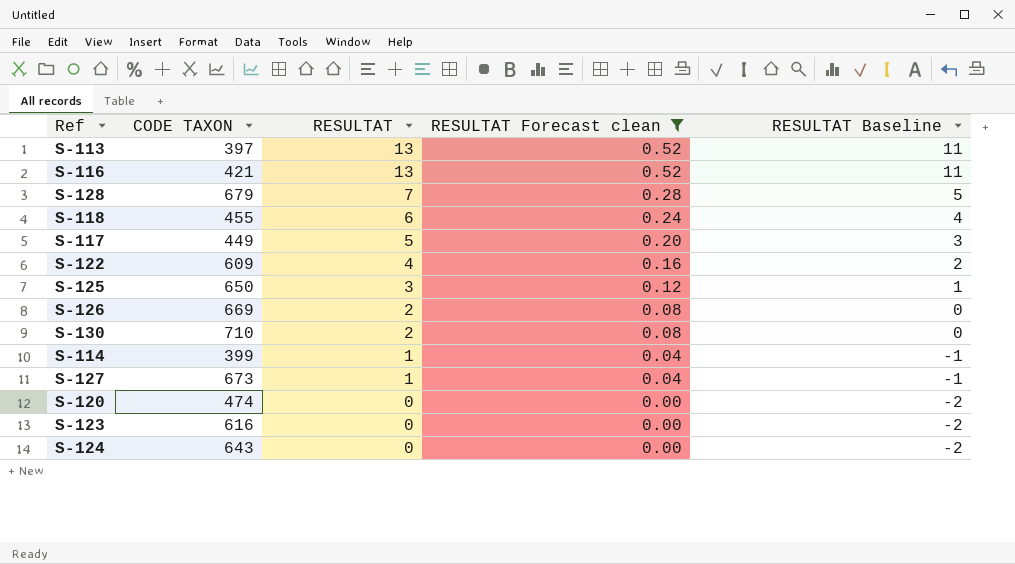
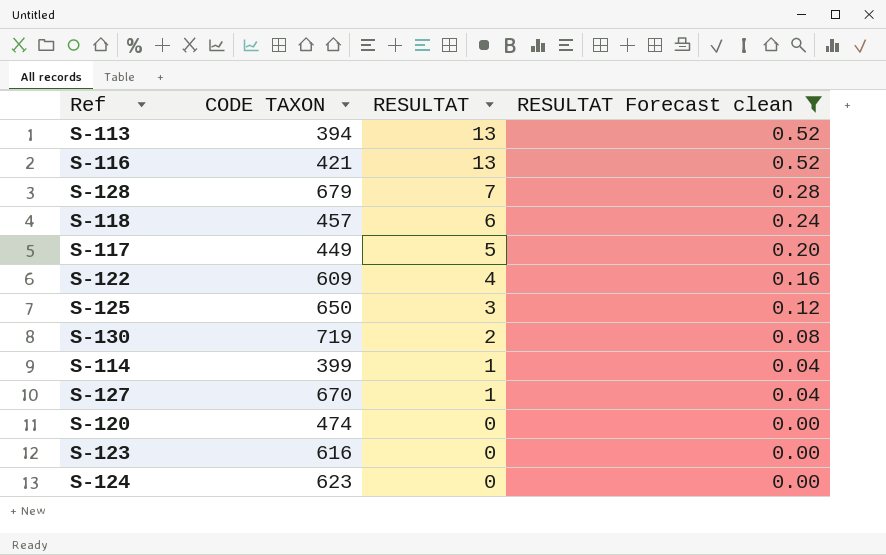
column RESULTAT Baseline | formula: [RESULTAT] - 2 -> none
row S-126: 669 | 2 | 0.08 | 0 -> none
S-113 | CODE TAXON: 397 -> 394
S-118 | CODE TAXON: 455 -> 457
S-130 | CODE TAXON: 710 -> 719
S-127 | CODE TAXON: 673 -> 670
S-124 | CODE TAXON: 643 -> 623

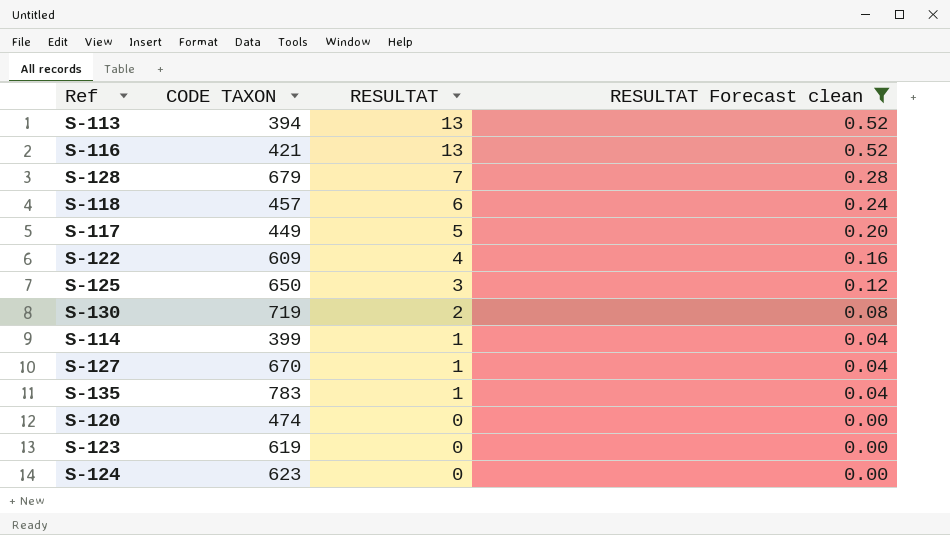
row S-135: none -> 783 | 1 | 0.04
S-123 | CODE TAXON: 616 -> 619

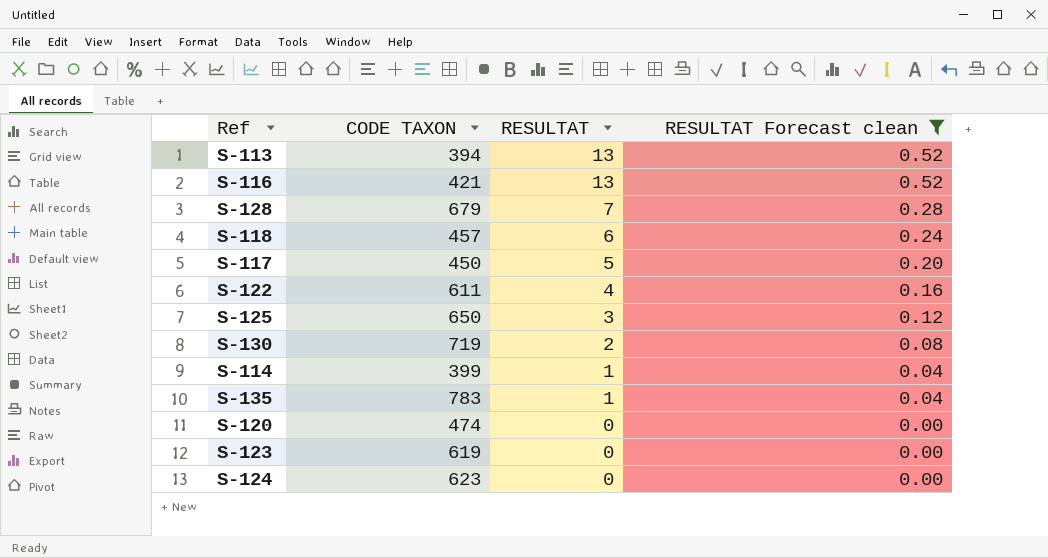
row S-127: 670 | 1 | 0.04 -> none
S-117 | CODE TAXON: 449 -> 450
S-122 | CODE TAXON: 609 -> 611

